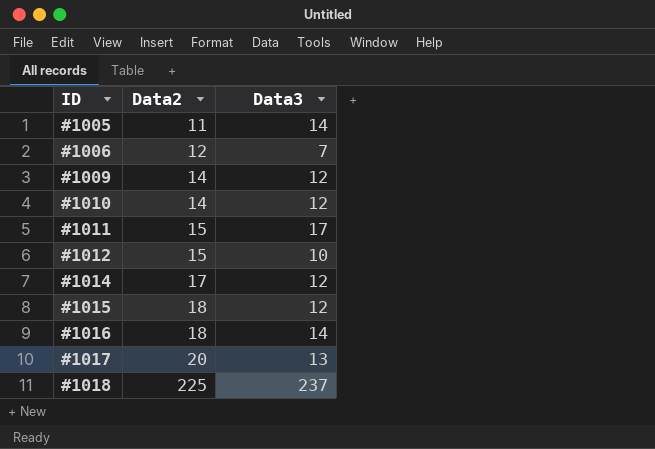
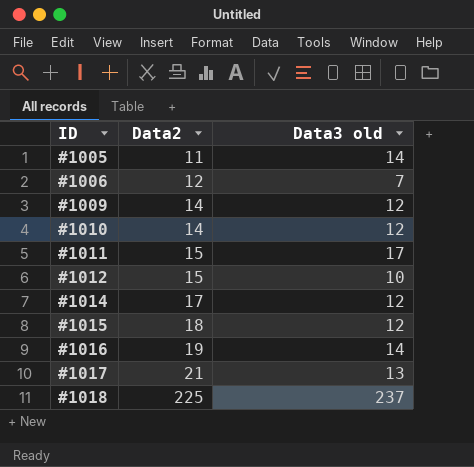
column name: Data3 -> Data3 old
#1016 | Data2: 18 -> 19
#1017 | Data2: 20 -> 21

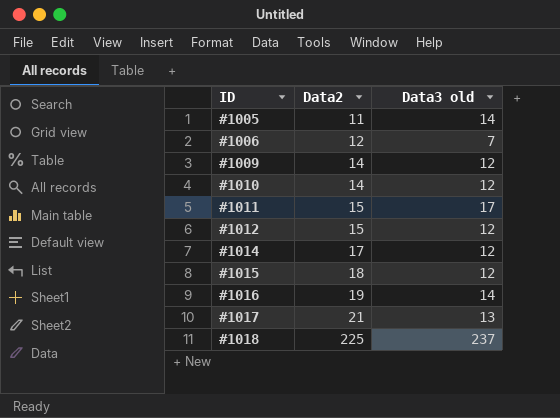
#1012 | Data3 old: 10 -> 12

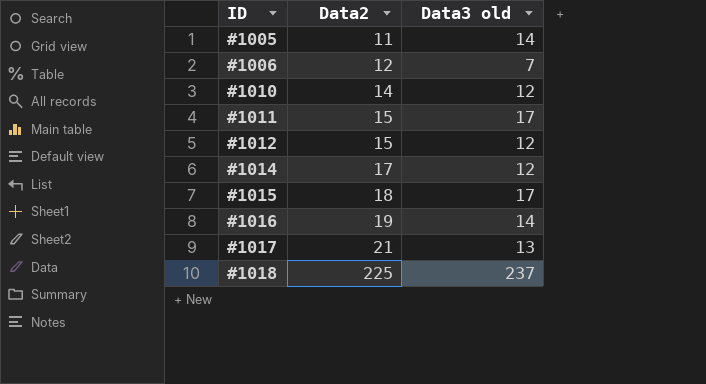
row #1009: 14 | 12 -> none
#1015 | Data3 old: 12 -> 17

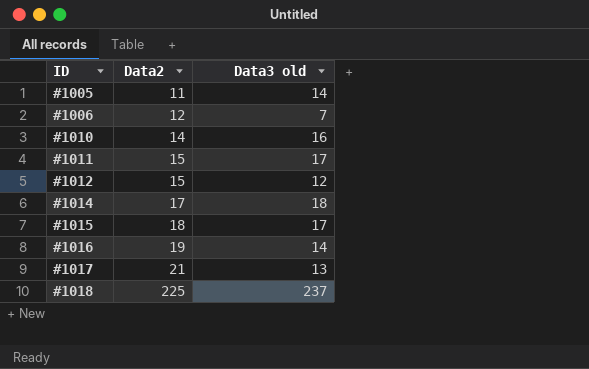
#1010 | Data3 old: 12 -> 16
#1014 | Data3 old: 12 -> 18

